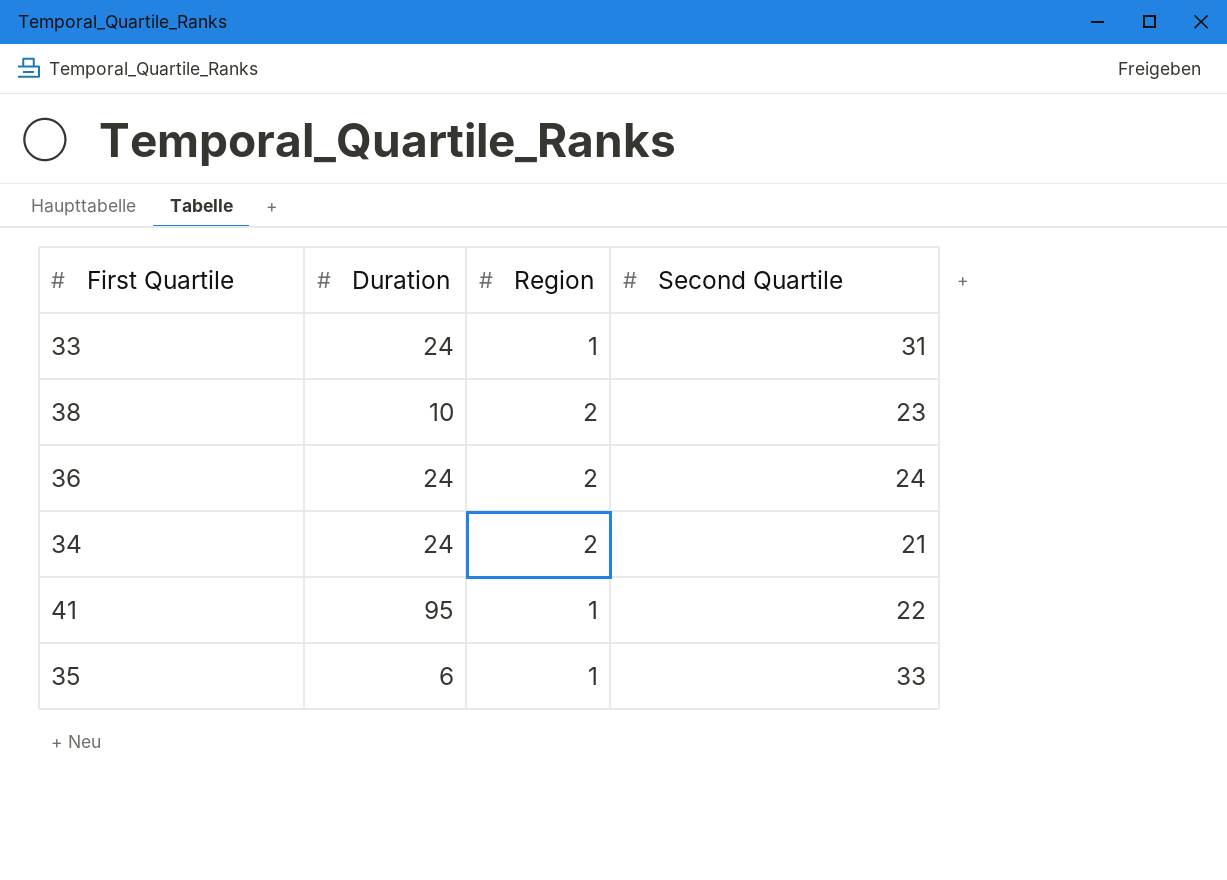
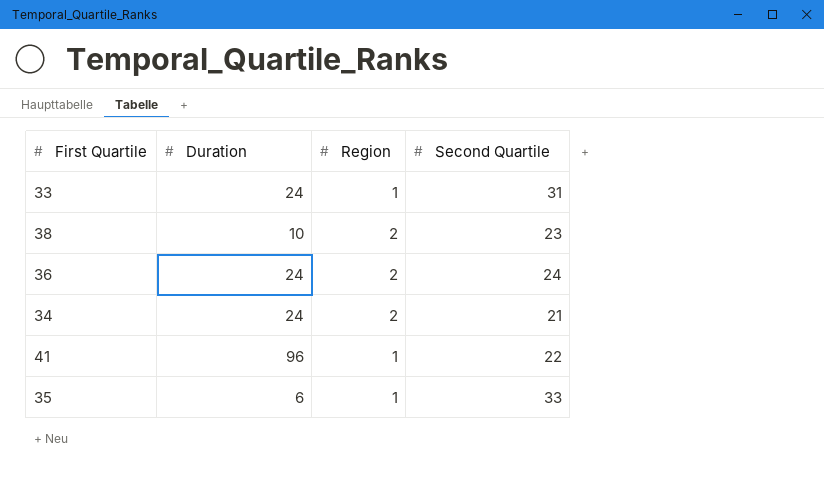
41 | Duration: 95 -> 96

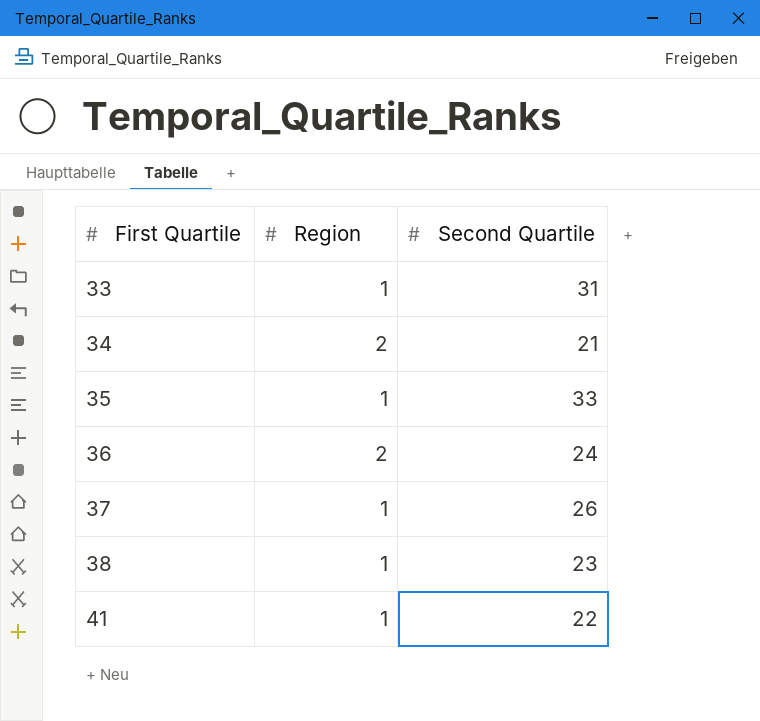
row order: none -> First Quartile ascending
column Duration | position: 2 -> none
row 37: none -> 1 | 26
38 | Region: 2 -> 1

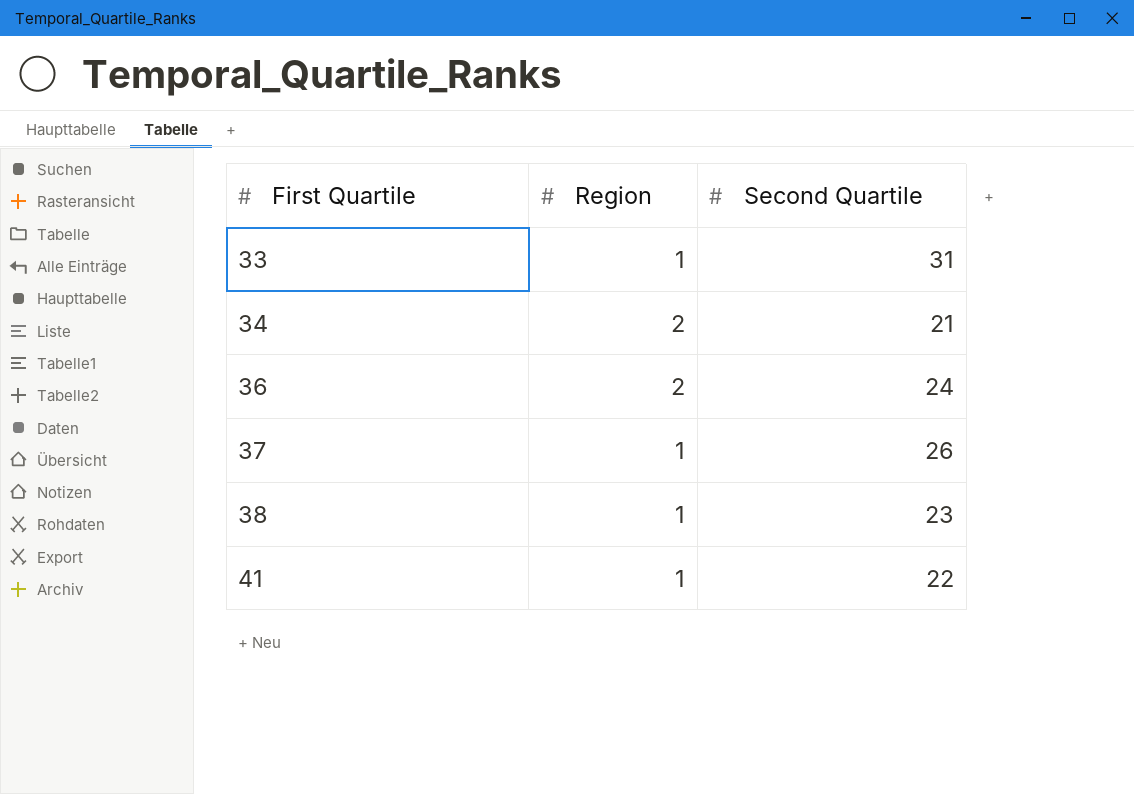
row 35: 1 | 33 -> none

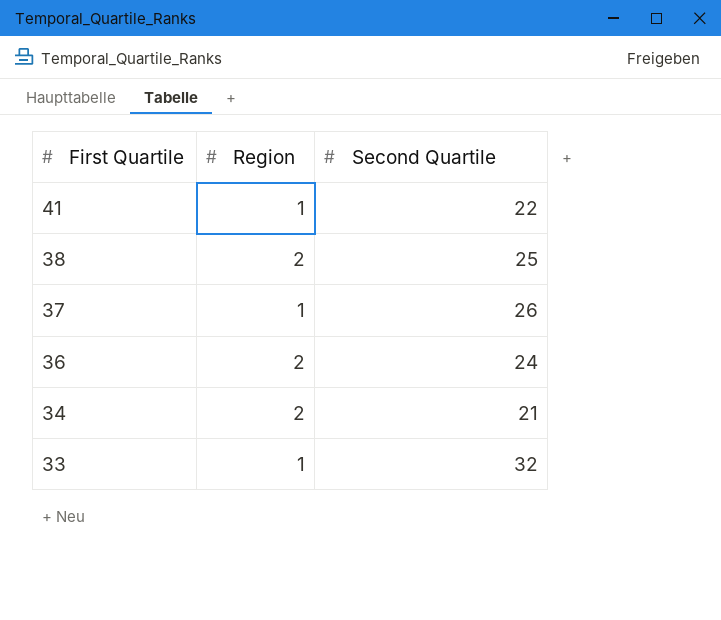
row order: First Quartile ascending -> First Quartile descending
38 | Region: 1 -> 2
38 | Second Quartile: 23 -> 25
33 | Second Quartile: 31 -> 32

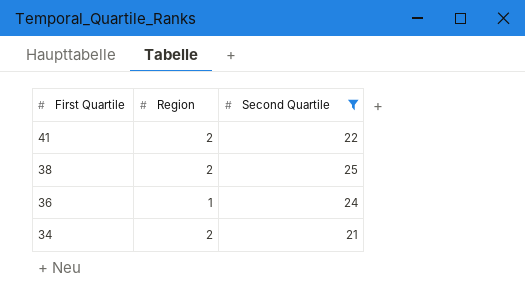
filter: none -> Second Quartile <= 25
41 | Region: 1 -> 2
36 | Region: 2 -> 1

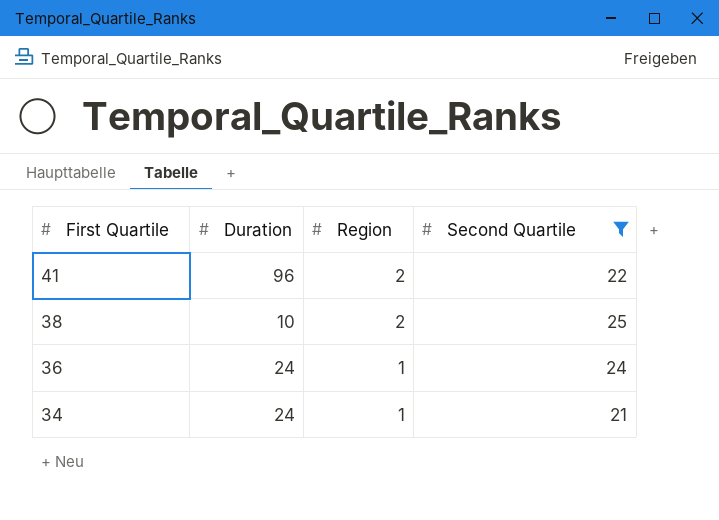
column Duration | position: none -> 2
34 | Region: 2 -> 1

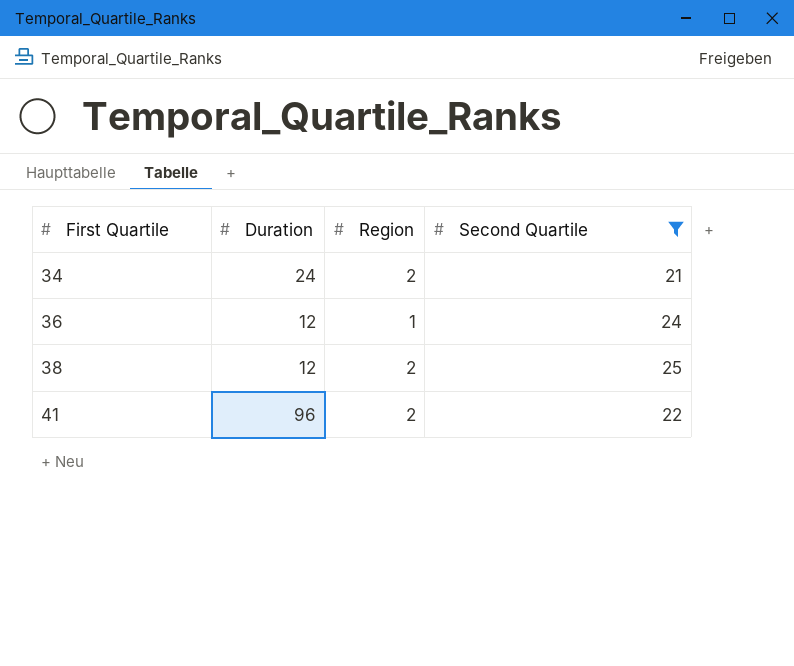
row order: First Quartile descending -> First Quartile ascending
34 | Region: 1 -> 2
36 | Duration: 24 -> 12
38 | Duration: 10 -> 12

